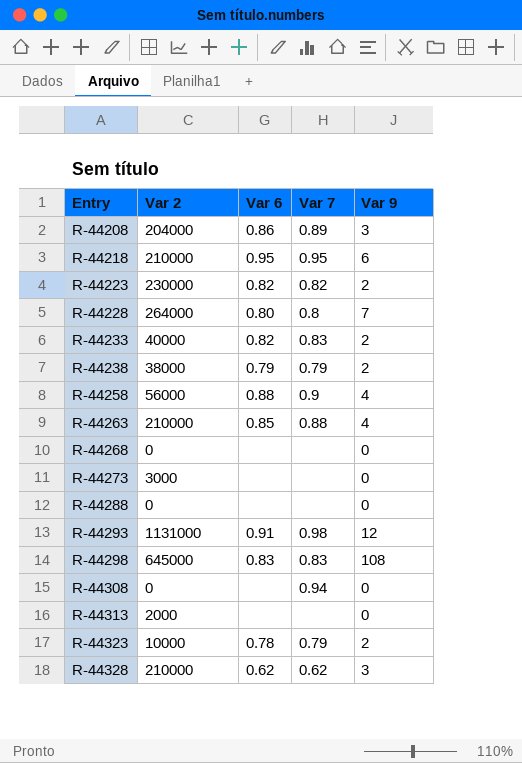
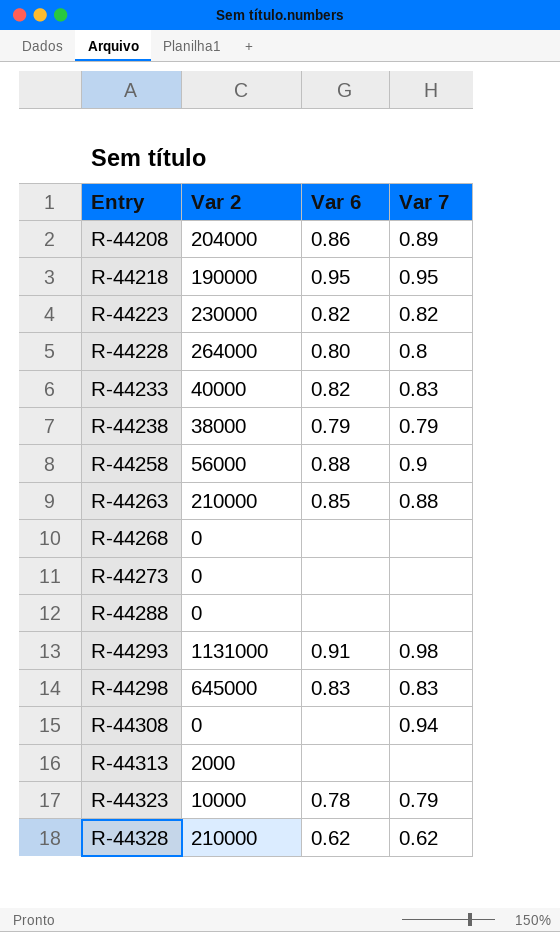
column Var 9 | position: 5 -> none
R-44218 | Var 2: 210000 -> 190000
R-44273 | Var 2: 3000 -> 0

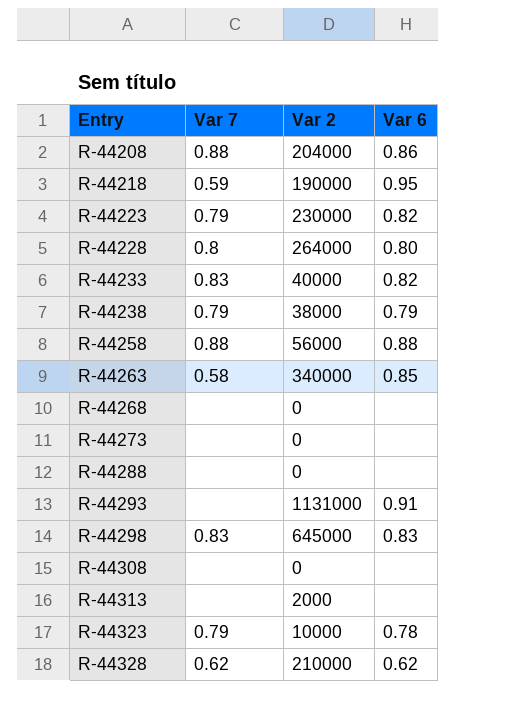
column Var 7 | position: 4 -> 2
R-44208 | Var 7: 0.89 -> 0.88
R-44218 | Var 7: 0.95 -> 0.59
R-44223 | Var 7: 0.82 -> 0.79
R-44258 | Var 7: 0.9 -> 0.88
R-44263 | Var 7: 0.88 -> 0.58
R-44263 | Var 2: 210000 -> 340000
R-44293 | Var 7: 0.98 -> none
R-44308 | Var 7: 0.94 -> none

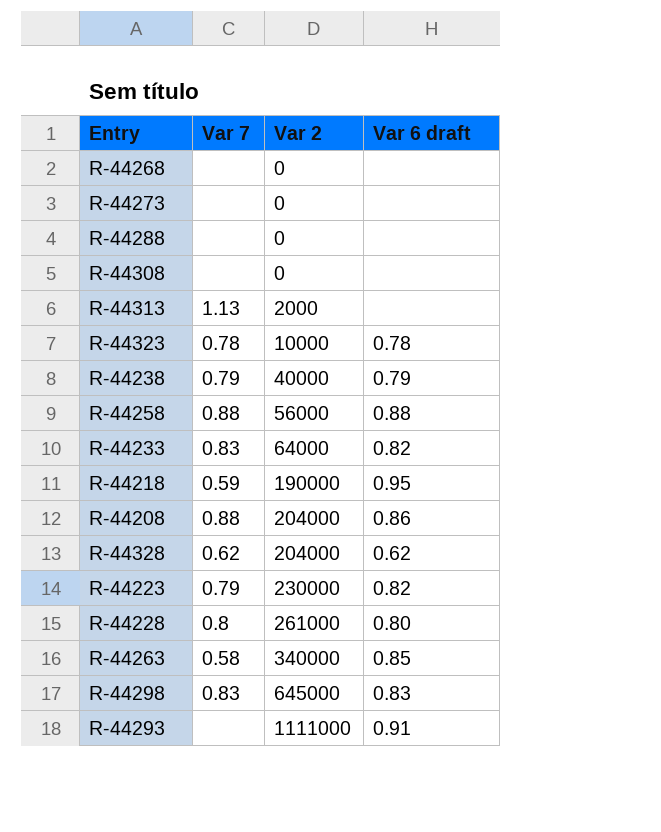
row order: Entry ascending -> Var 2 ascending
column name: Var 6 -> Var 6 draft
R-44313 | Var 7: none -> 1.13
R-44323 | Var 7: 0.79 -> 0.78
R-44238 | Var 2: 38000 -> 40000
R-44233 | Var 2: 40000 -> 64000
R-44328 | Var 2: 210000 -> 204000
R-44228 | Var 2: 264000 -> 261000
R-44293 | Var 2: 1131000 -> 1111000

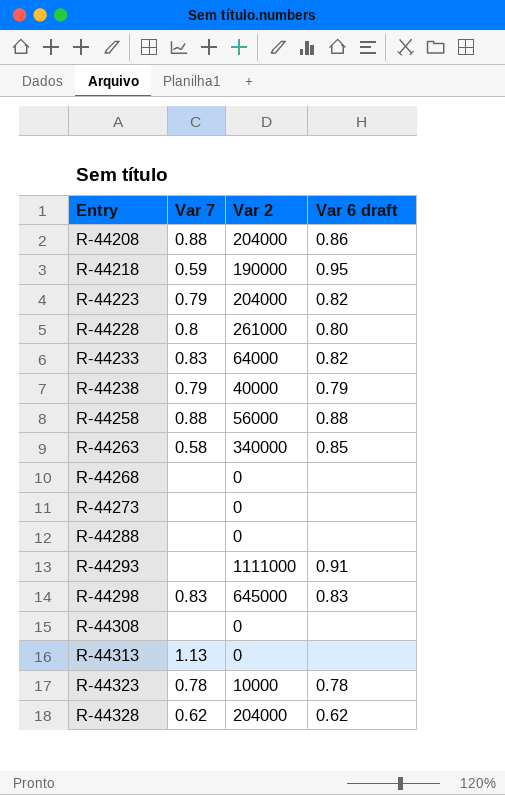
row order: Var 2 ascending -> Entry ascending
R-44223 | Var 2: 230000 -> 204000
R-44313 | Var 2: 2000 -> 0

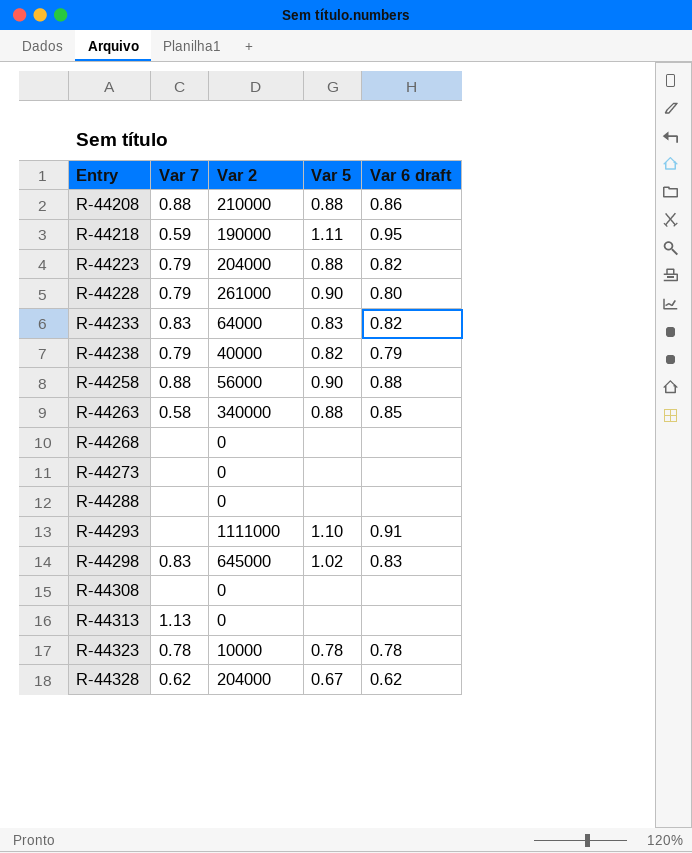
column Var 5 | position: none -> 4
R-44208 | Var 2: 204000 -> 210000
R-44228 | Var 7: 0.8 -> 0.79

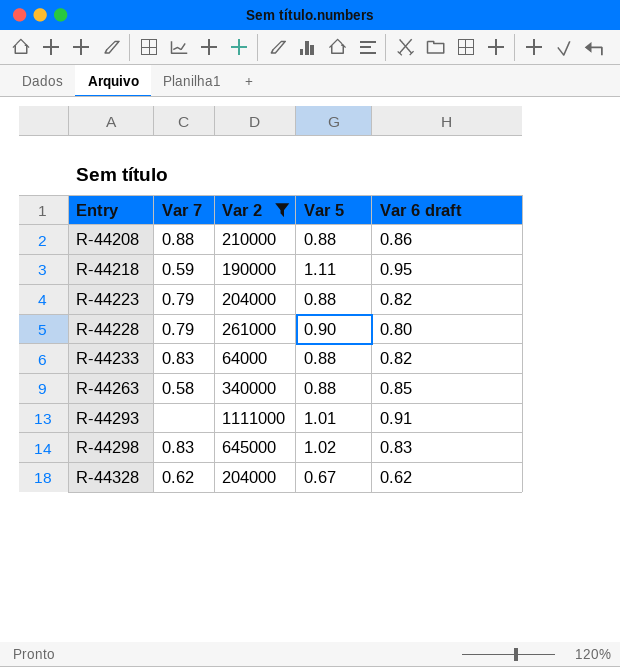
filter: none -> Var 2 >= 64000
R-44233 | Var 5: 0.83 -> 0.88
R-44293 | Var 5: 1.10 -> 1.01

